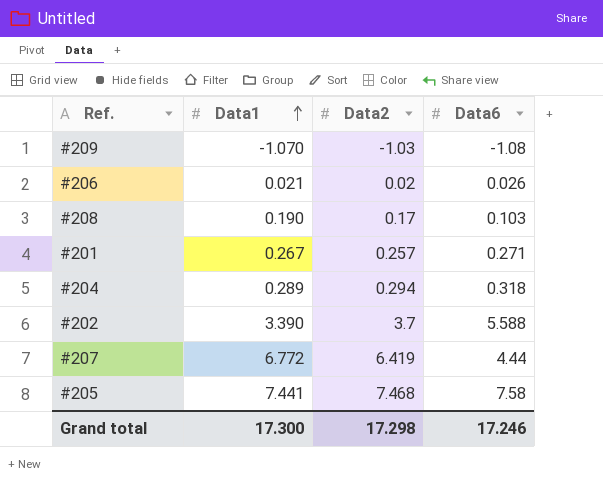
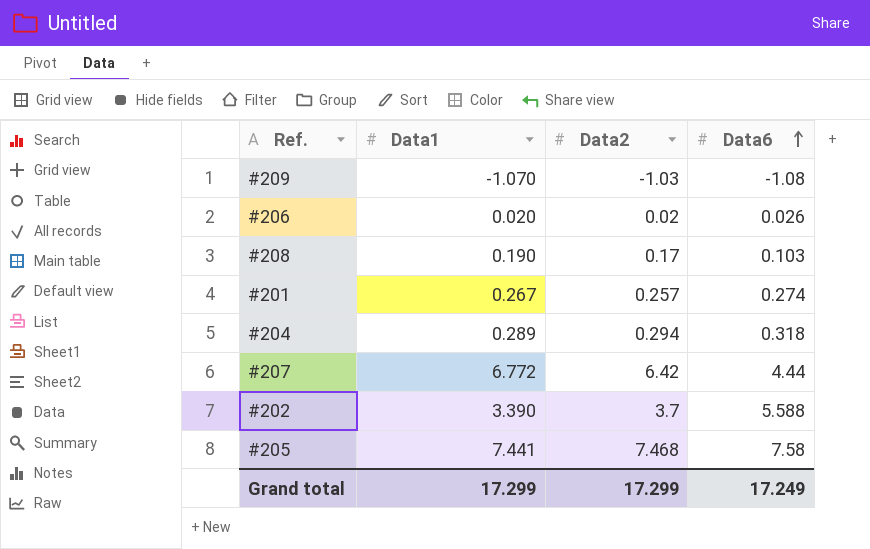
row order: Data1 ascending -> Data6 ascending
#206 | Data1: 0.021 -> 0.020
#201 | Data6: 0.271 -> 0.274
#207 | Data2: 6.419 -> 6.42
Grand total | Data1: 17.300 -> 17.299
Grand total | Data2: 17.298 -> 17.299
Grand total | Data6: 17.246 -> 17.249

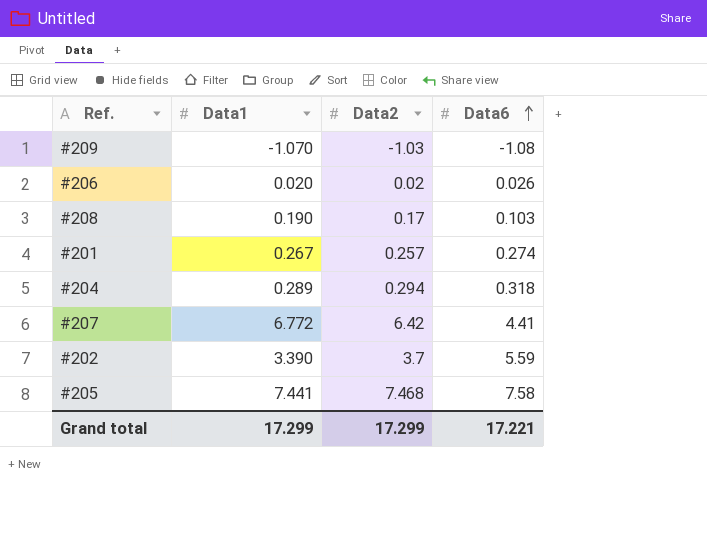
#207 | Data6: 4.44 -> 4.41
#202 | Data6: 5.588 -> 5.59
Grand total | Data6: 17.249 -> 17.221

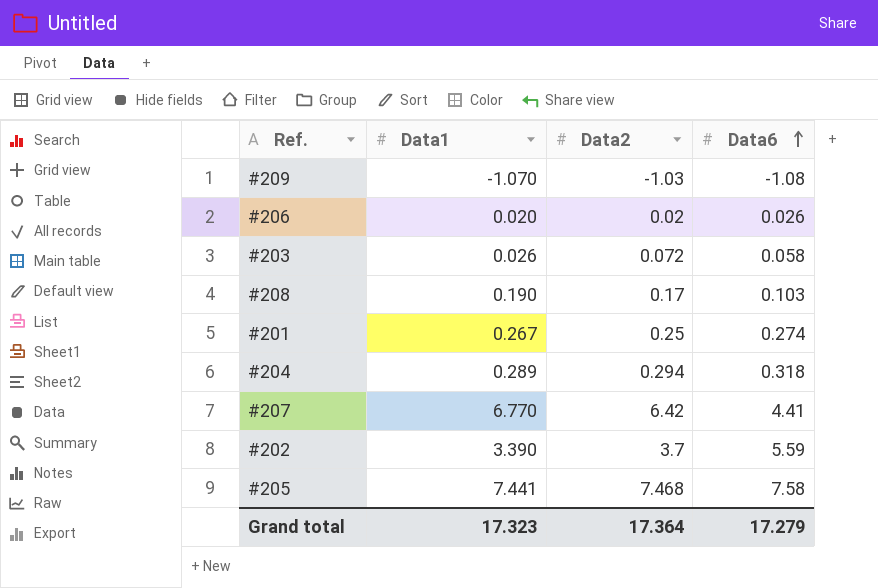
row #203: none -> 0.026 | 0.072 | 0.058
#201 | Data2: 0.257 -> 0.25
#207 | Data1: 6.772 -> 6.770
Grand total | Data1: 17.299 -> 17.323
Grand total | Data2: 17.299 -> 17.364
Grand total | Data6: 17.221 -> 17.279

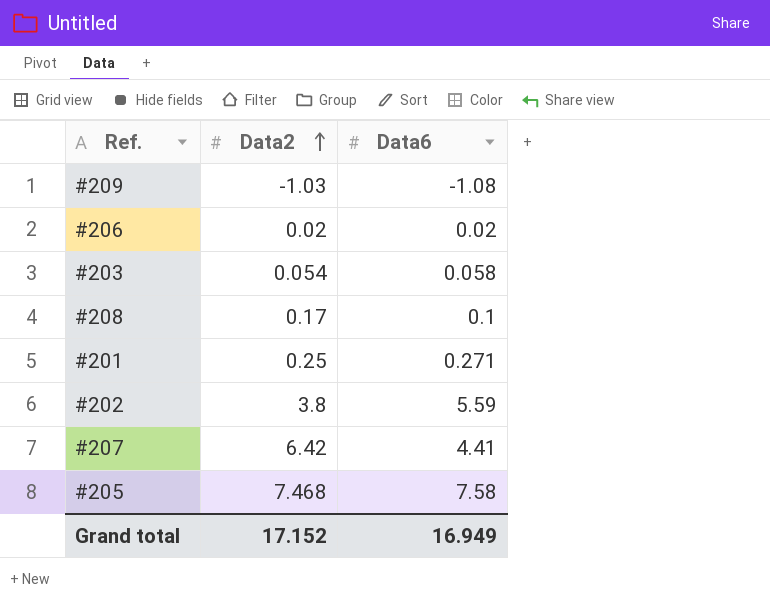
row order: Data6 ascending -> Data2 ascending
column Data1 | position: 2 -> none
row #204: 0.289 | 0.294 | 0.318 -> none
#206 | Data6: 0.026 -> 0.02
#203 | Data2: 0.072 -> 0.054
#208 | Data6: 0.103 -> 0.1
#201 | Data6: 0.274 -> 0.271
#202 | Data2: 3.7 -> 3.8
Grand total | Data2: 17.364 -> 17.152
Grand total | Data6: 17.279 -> 16.949

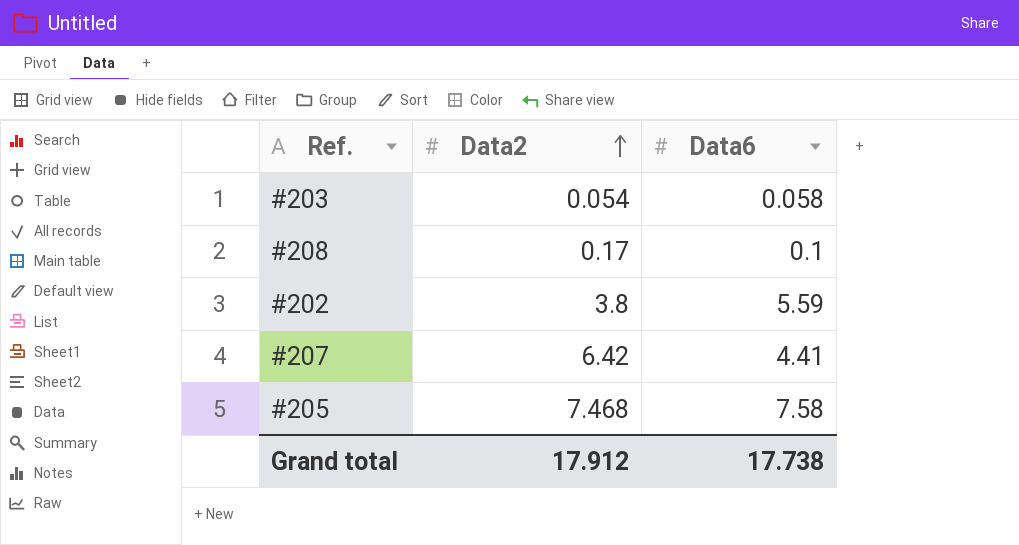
row #209: -1.03 | -1.08 -> none
row #206: 0.02 | 0.02 -> none
row #201: 0.25 | 0.271 -> none
Grand total | Data2: 17.152 -> 17.912
Grand total | Data6: 16.949 -> 17.738

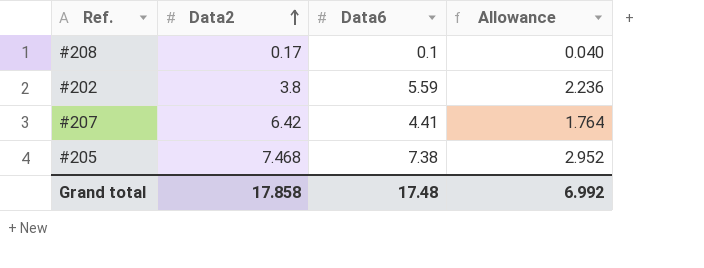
column Allowance | formula: none -> [Data6] * 0.4
row #203: 0.054 | 0.058 -> none
#205 | Data6: 7.58 -> 7.38
Grand total | Data2: 17.912 -> 17.858
Grand total | Data6: 17.738 -> 17.48

